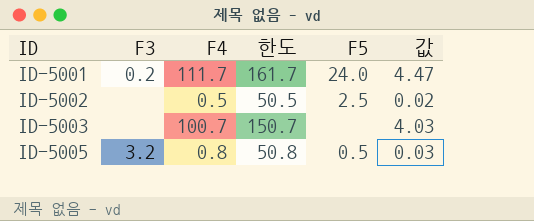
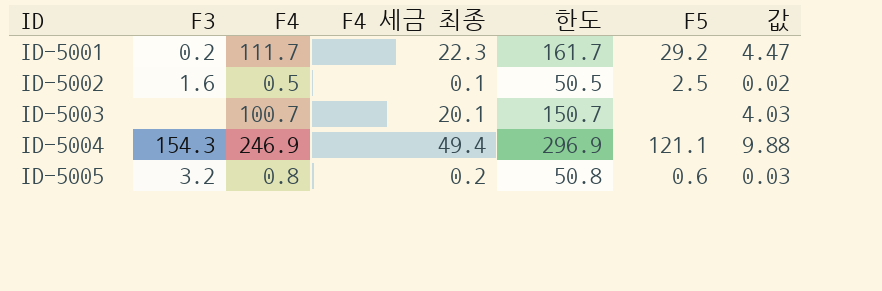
column F4 세금 최종 | formula: none -> [F4] * 0.2
ID-5001 | F5: 24.0 -> 29.2
ID-5002 | F3: none -> 1.6
row ID-5004: none -> 154.3 | 246.9 | 49.4 | 296.9 | 121.1 | 9.88
ID-5005 | F5: 0.5 -> 0.6

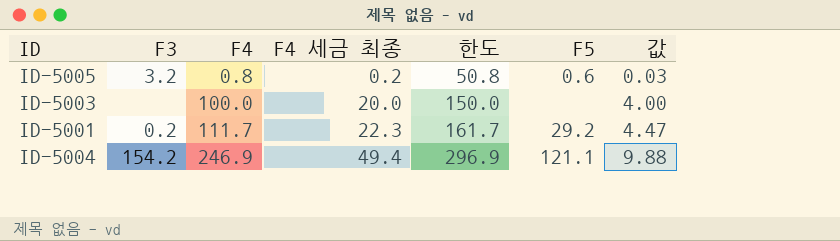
row order: ID ascending -> F4 ascending
row ID-5002: 1.6 | 0.5 | 0.1 | 50.5 | 2.5 | 0.02 -> none
ID-5003 | F4: 100.7 -> 100.0
ID-5003 | F4 세금 최종: 20.1 -> 20.0
ID-5003 | 한도: 150.7 -> 150.0
ID-5003 | 값: 4.03 -> 4.00
ID-5004 | F3: 154.3 -> 154.2

